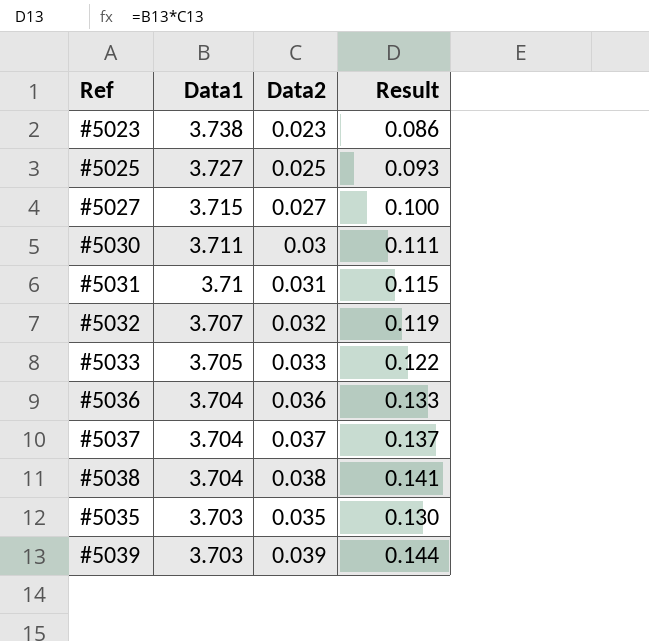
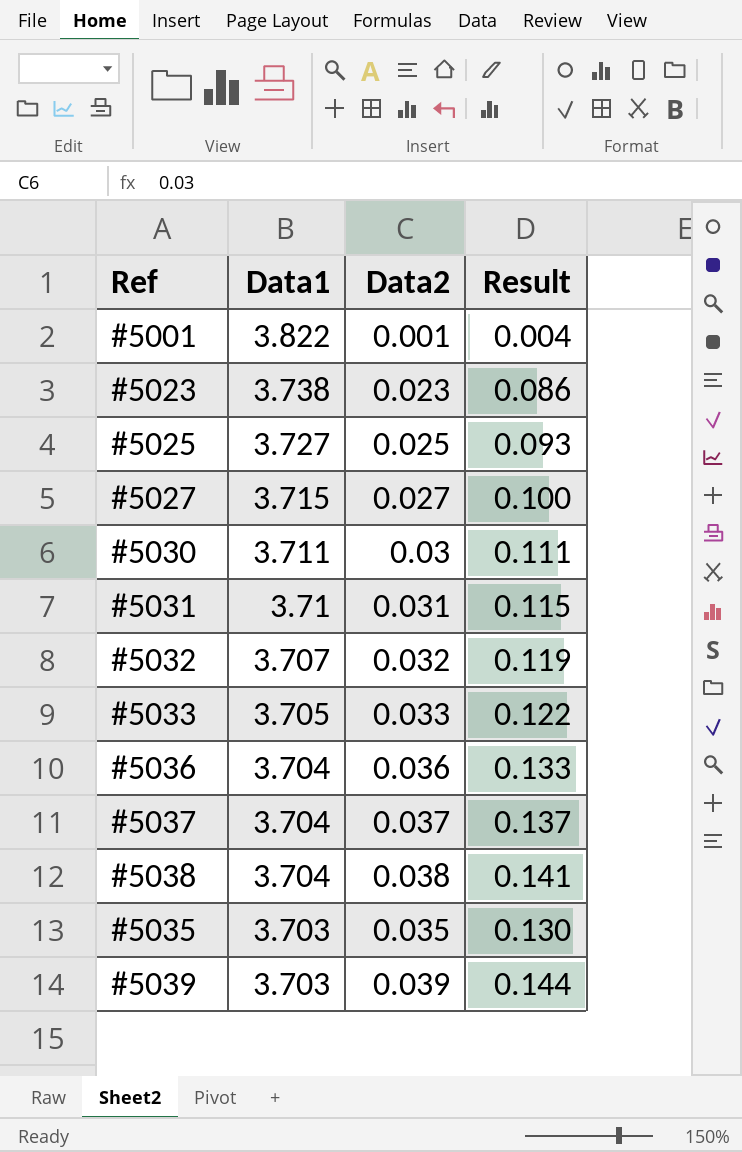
row #5001: none -> 3.822 | 0.001 | 0.004

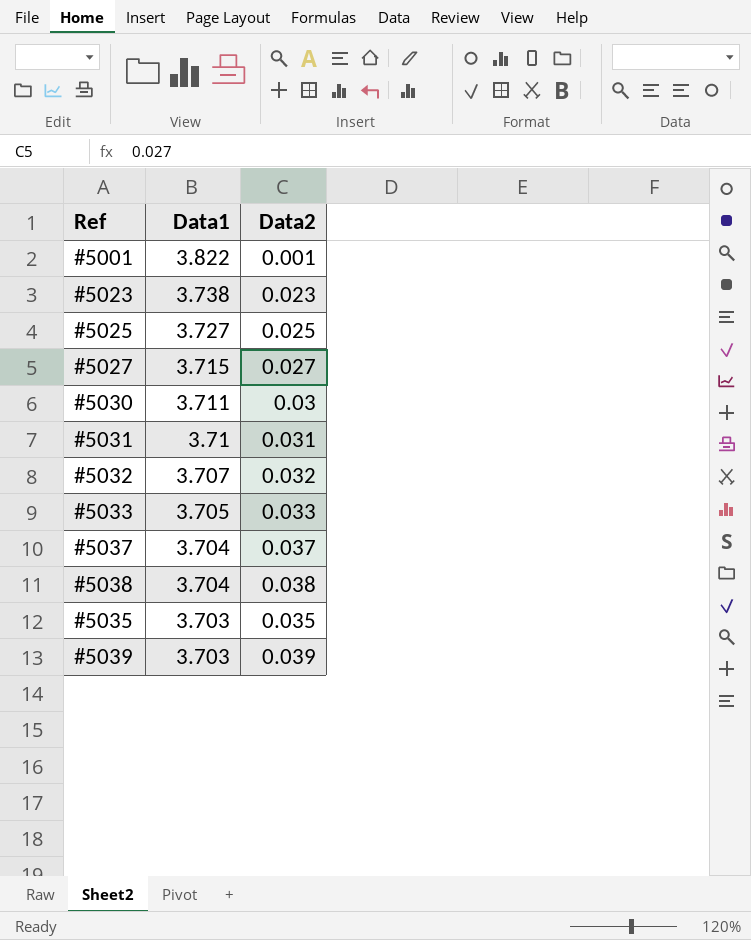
column Result | formula: [Data1] * [Data2] -> none
row #5036: 3.704 | 0.036 | 0.133 -> none

